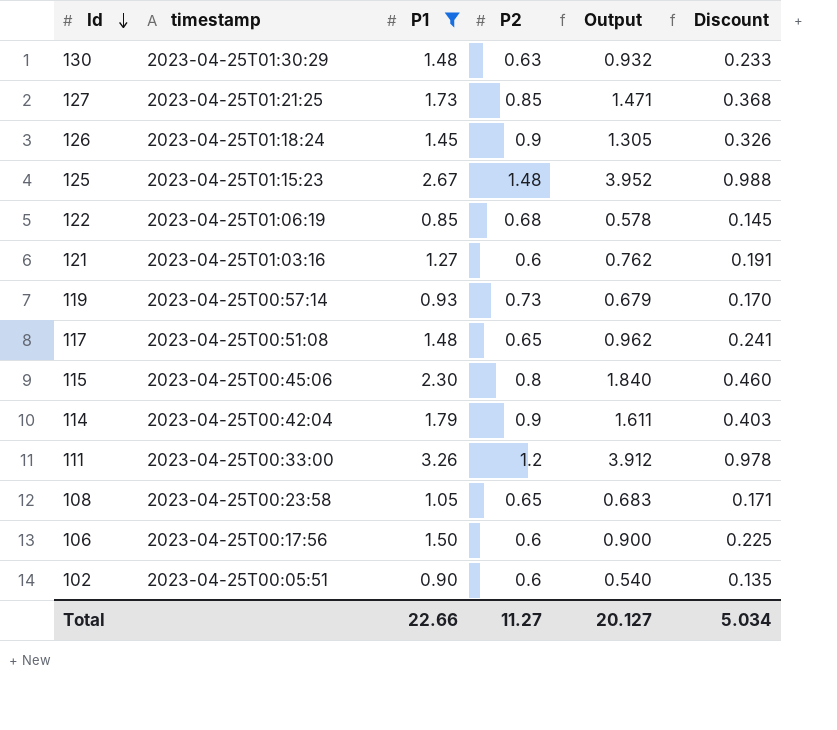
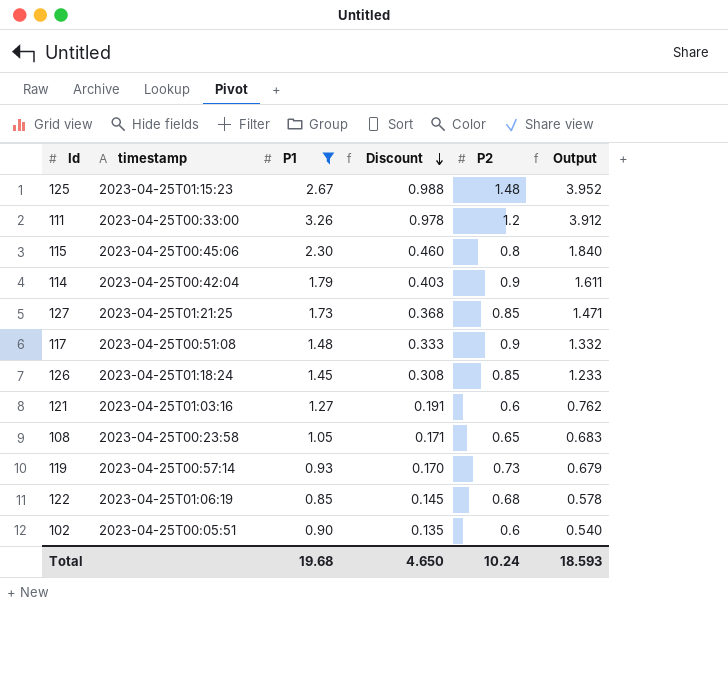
row order: Id descending -> Discount descending
column Discount | position: 6 -> 4
row 130: 2023-04-25T01:30:29 | 1.48 | 0.63 | 0.932 | 0.233 -> none
row 106: 2023-04-25T00:17:56 | 1.50 | 0.6 | 0.900 | 0.225 -> none
117 | Discount: 0.241 -> 0.333
117 | P2: 0.65 -> 0.9
117 | Output: 0.962 -> 1.332
126 | Discount: 0.326 -> 0.308
126 | P2: 0.9 -> 0.85
126 | Output: 1.305 -> 1.233
Total | P1: 22.66 -> 19.68
Total | Discount: 5.034 -> 4.650
Total | P2: 11.27 -> 10.24
Total | Output: 20.127 -> 18.593

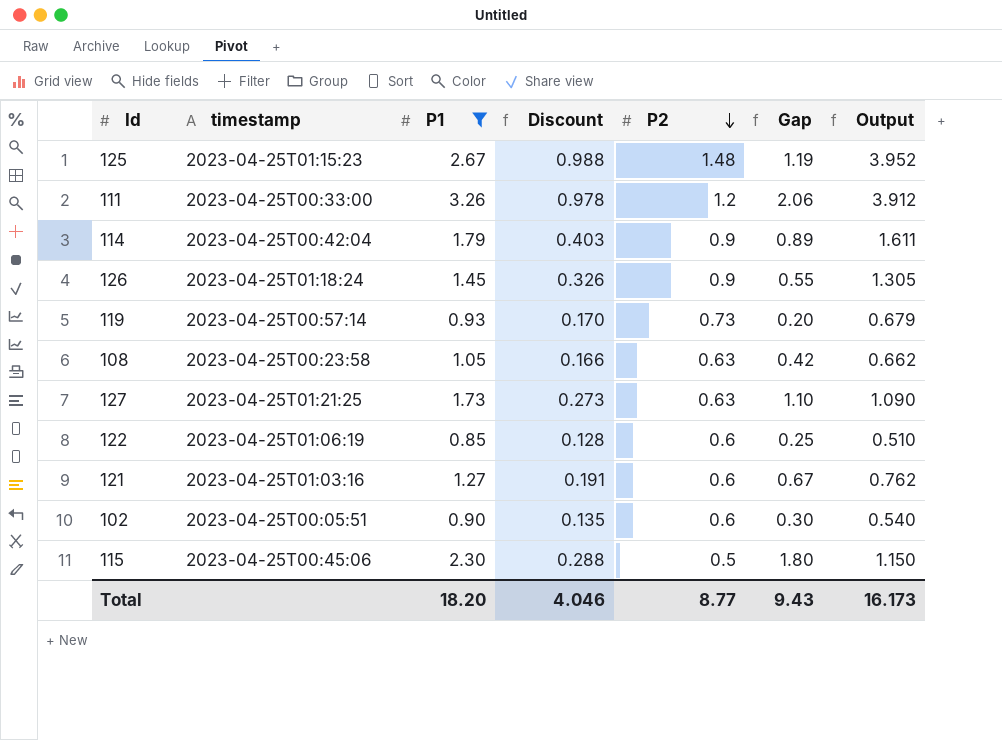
row order: Discount descending -> P2 descending
column Gap | formula: none -> [P1] - [P2]
row 117: 2023-04-25T00:51:08 | 1.48 | 0.333 | 0.9 | 1.332 -> none
126 | Discount: 0.308 -> 0.326
126 | P2: 0.85 -> 0.9
126 | Output: 1.233 -> 1.305
108 | Discount: 0.171 -> 0.166
108 | P2: 0.65 -> 0.63
108 | Output: 0.683 -> 0.662
127 | Discount: 0.368 -> 0.273
127 | P2: 0.85 -> 0.63
127 | Output: 1.471 -> 1.090
122 | Discount: 0.145 -> 0.128
122 | P2: 0.68 -> 0.6
122 | Output: 0.578 -> 0.510
115 | Discount: 0.460 -> 0.288
115 | P2: 0.8 -> 0.5
115 | Output: 1.840 -> 1.150
Total | P1: 19.68 -> 18.20
Total | Discount: 4.650 -> 4.046
Total | P2: 10.24 -> 8.77
Total | Output: 18.593 -> 16.173

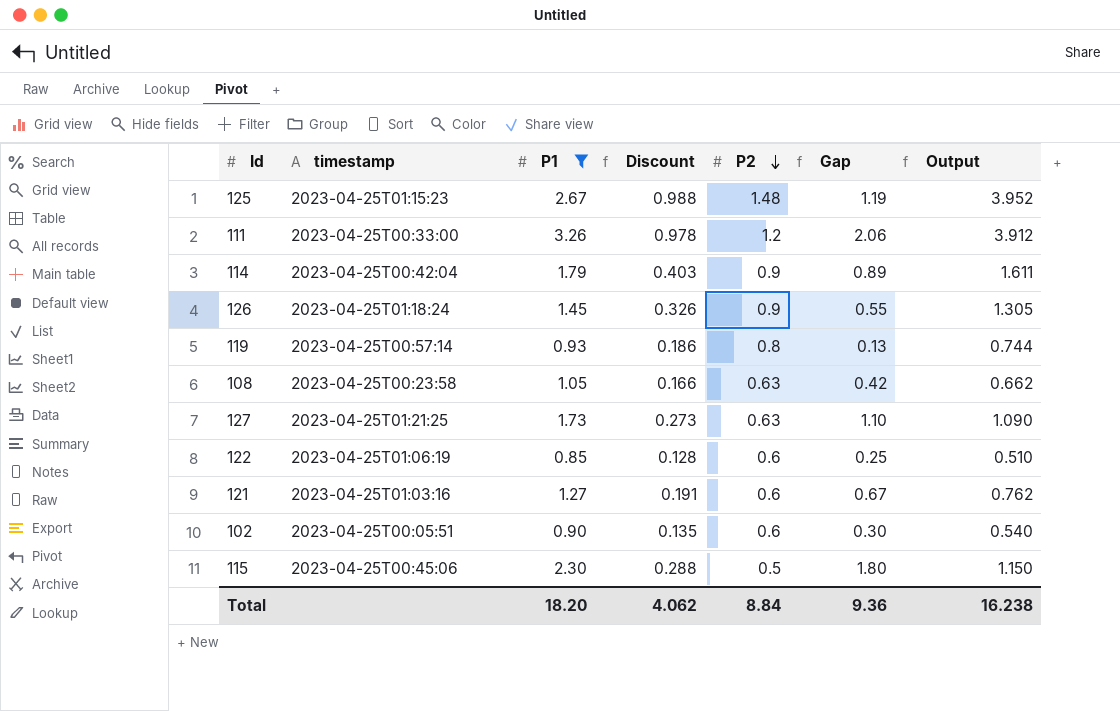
119 | Discount: 0.170 -> 0.186
119 | P2: 0.73 -> 0.8
119 | Gap: 0.20 -> 0.13
119 | Output: 0.679 -> 0.744
Total | Discount: 4.046 -> 4.062
Total | P2: 8.77 -> 8.84
Total | Gap: 9.43 -> 9.36
Total | Output: 16.173 -> 16.238

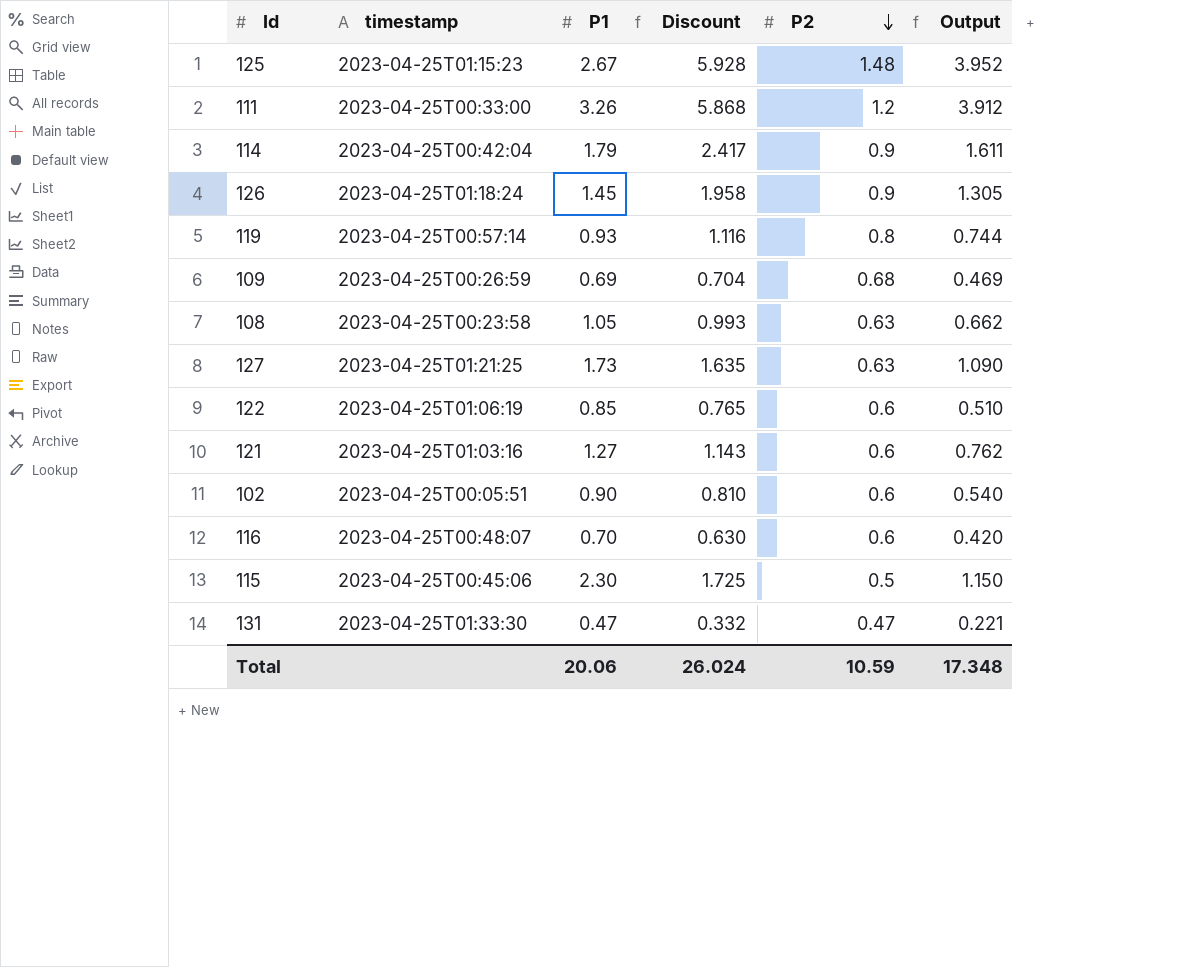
filter: P1 >= 0.85 -> none
column Gap | formula: [P1] - [P2] -> none
column Discount | formula: [Output] * 0.25 -> [Output] * 1.5
Total | P1: 18.20 -> 20.06
Total | Discount: 4.062 -> 26.024
Total | P2: 8.84 -> 10.59
Total | Output: 16.238 -> 17.348

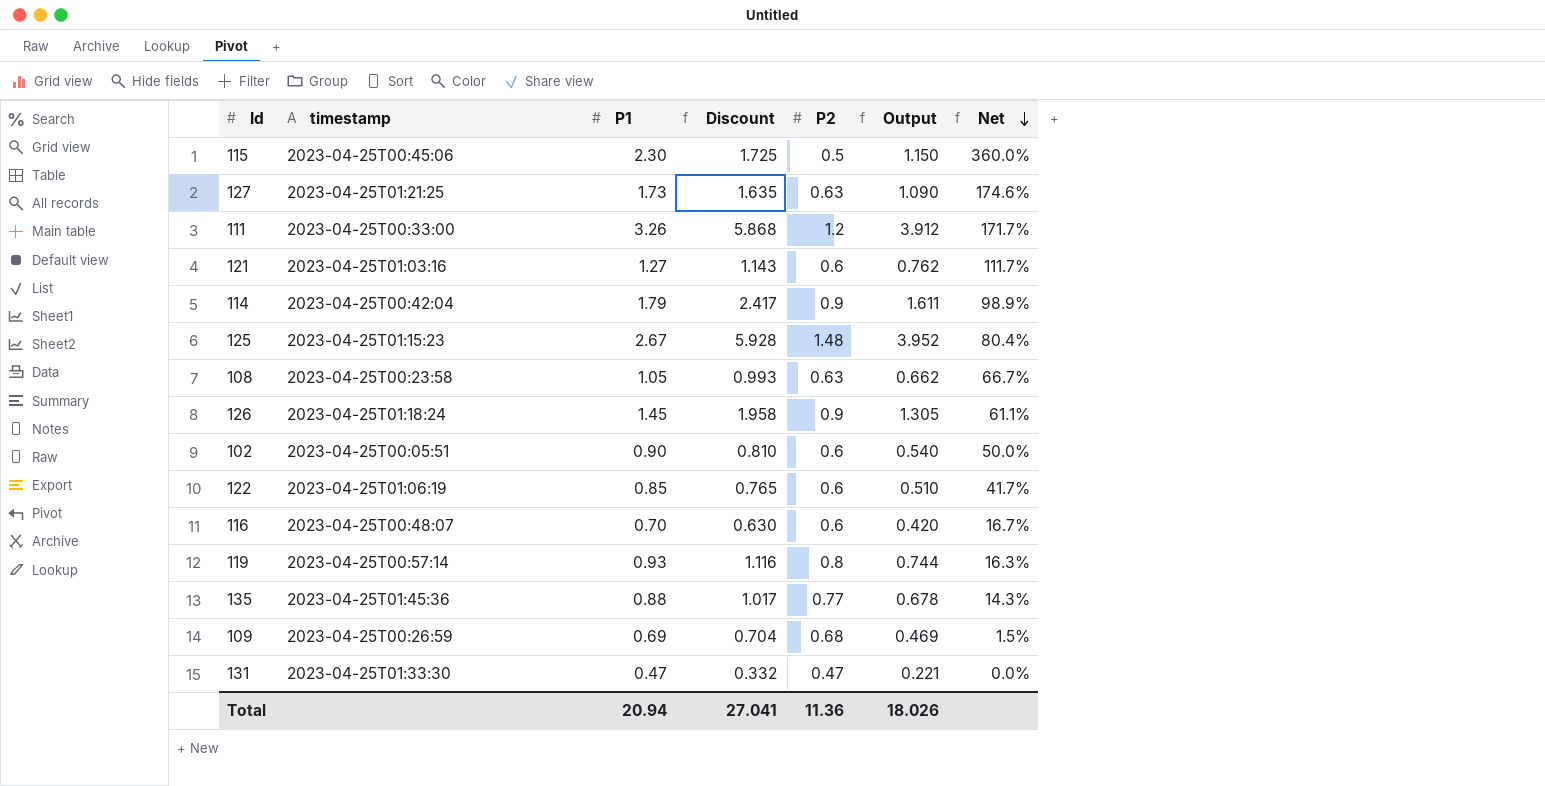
row order: P2 descending -> Net descending
column Net | formula: none -> ([P1] - [P2]) / [P2]
row 135: none -> 2023-04-25T01:45:36 | 0.88 | 1.017 | 0.77 | 0.678 | 14.3%
Total | P1: 20.06 -> 20.94
Total | Discount: 26.024 -> 27.041
Total | P2: 10.59 -> 11.36
Total | Output: 17.348 -> 18.026

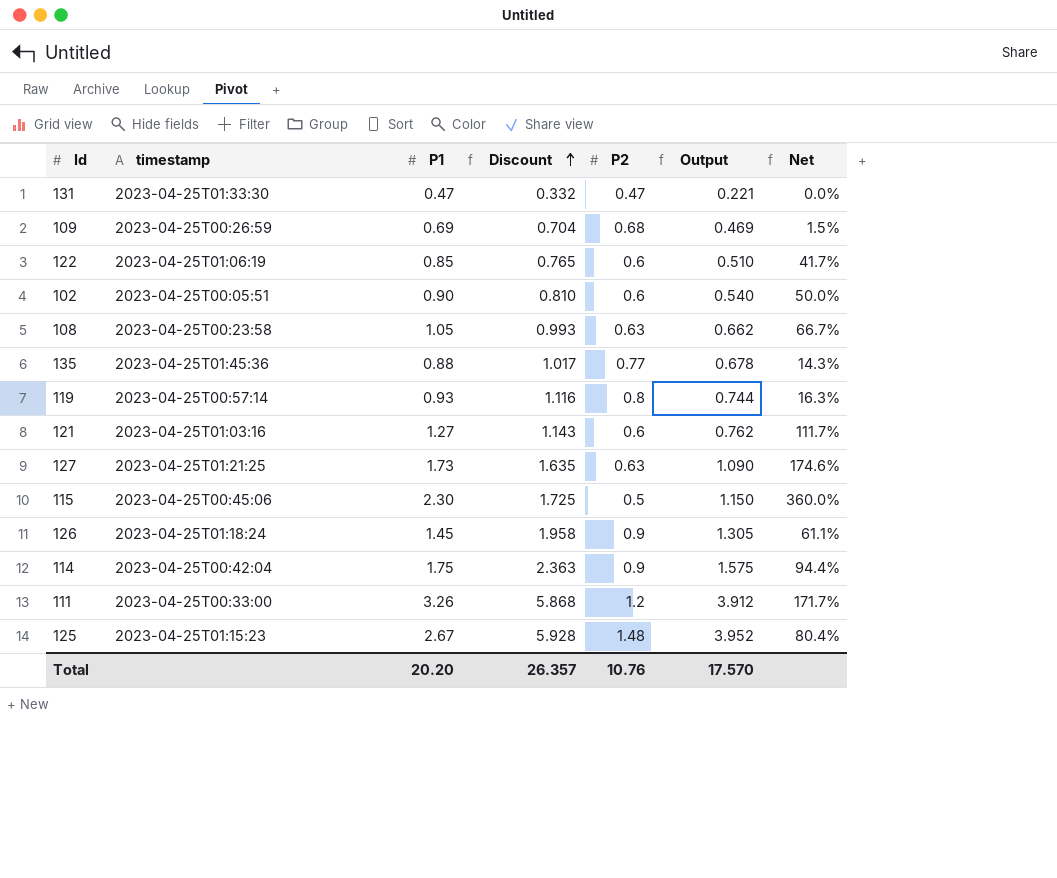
row order: Net descending -> Discount ascending
row 116: 2023-04-25T00:48:07 | 0.70 | 0.630 | 0.6 | 0.420 | 16.7% -> none
114 | P1: 1.79 -> 1.75
114 | Discount: 2.417 -> 2.363
114 | Output: 1.611 -> 1.575
114 | Net: 98.9% -> 94.4%
Total | P1: 20.94 -> 20.20
Total | Discount: 27.041 -> 26.357
Total | P2: 11.36 -> 10.76
Total | Output: 18.026 -> 17.570

